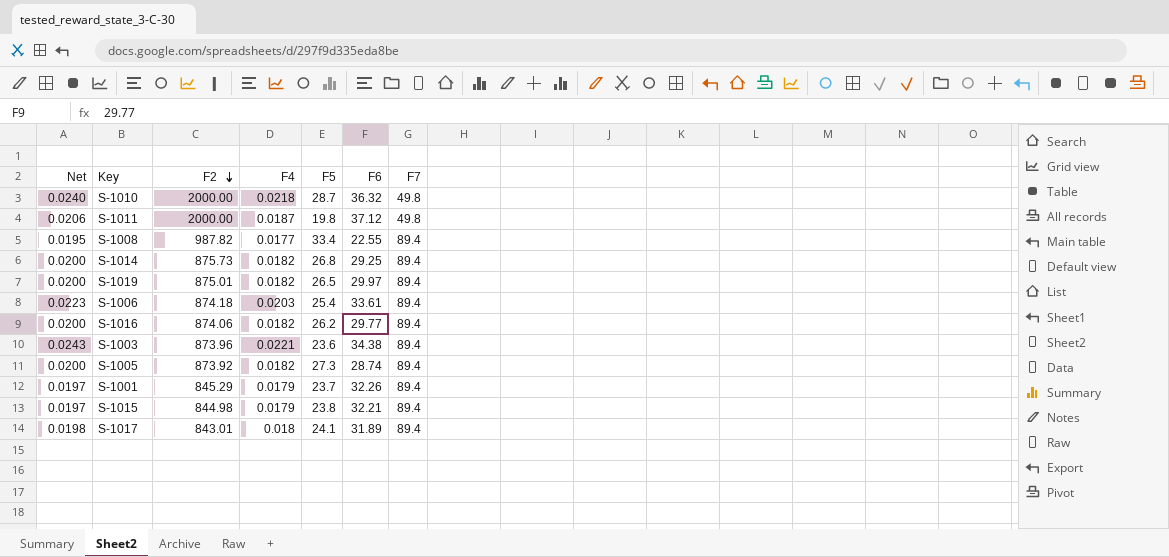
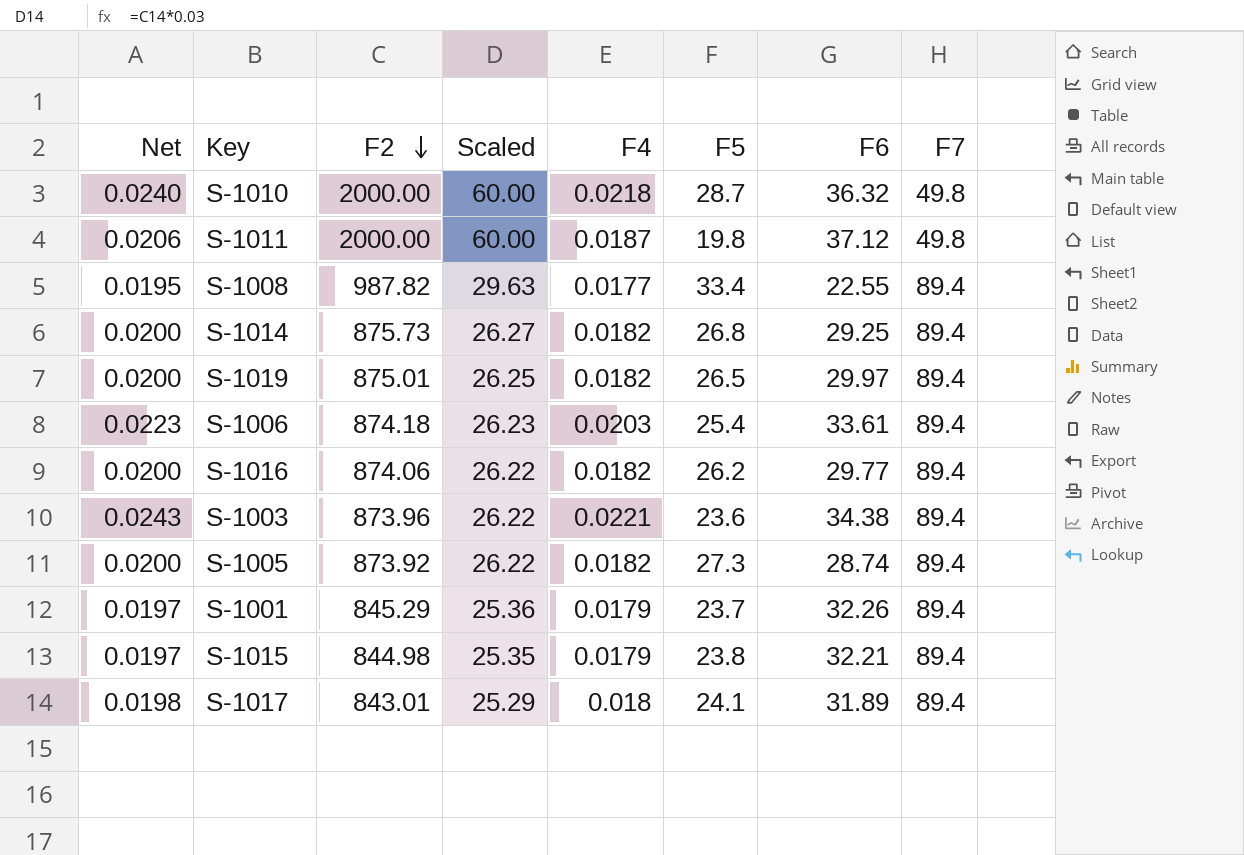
column Scaled | formula: none -> [F2] * 0.03

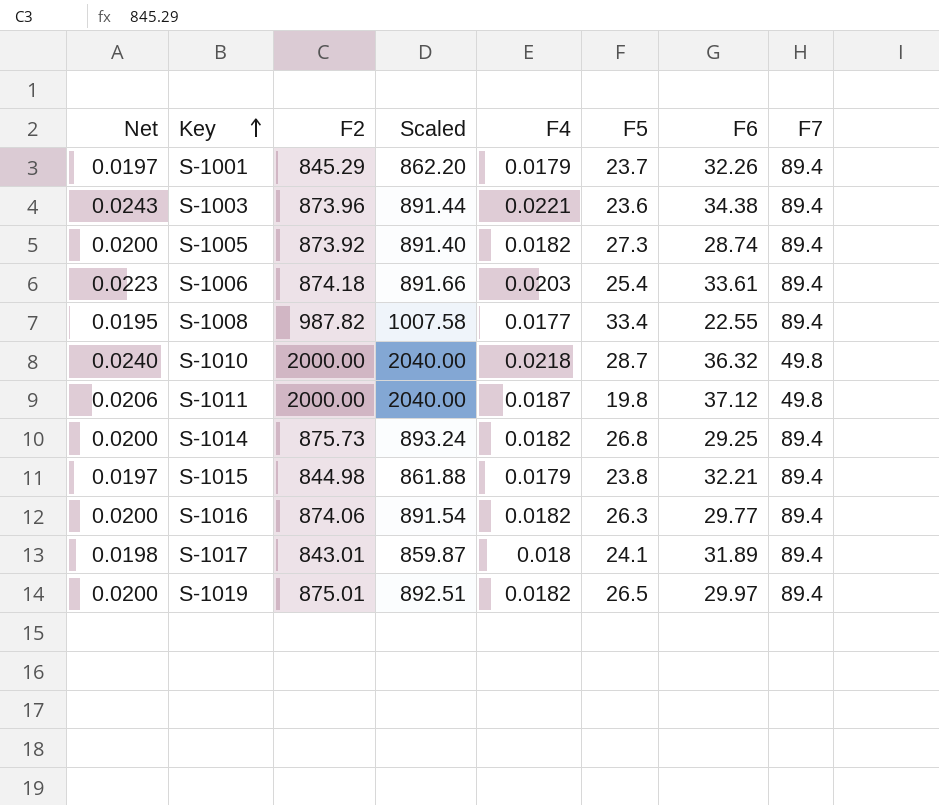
row order: F2 descending -> Key ascending
column Scaled | formula: [F2] * 0.03 -> [F2] * 1.02
S-1016 | F5: 26.2 -> 26.3

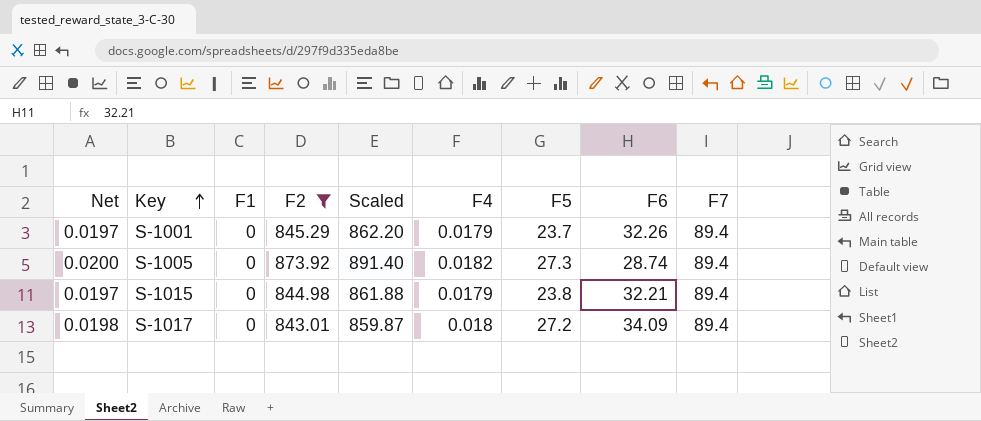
filter: none -> F2 <= 873.92
column F1 | position: none -> 3
S-1017 | F5: 24.1 -> 27.2
S-1017 | F6: 31.89 -> 34.09

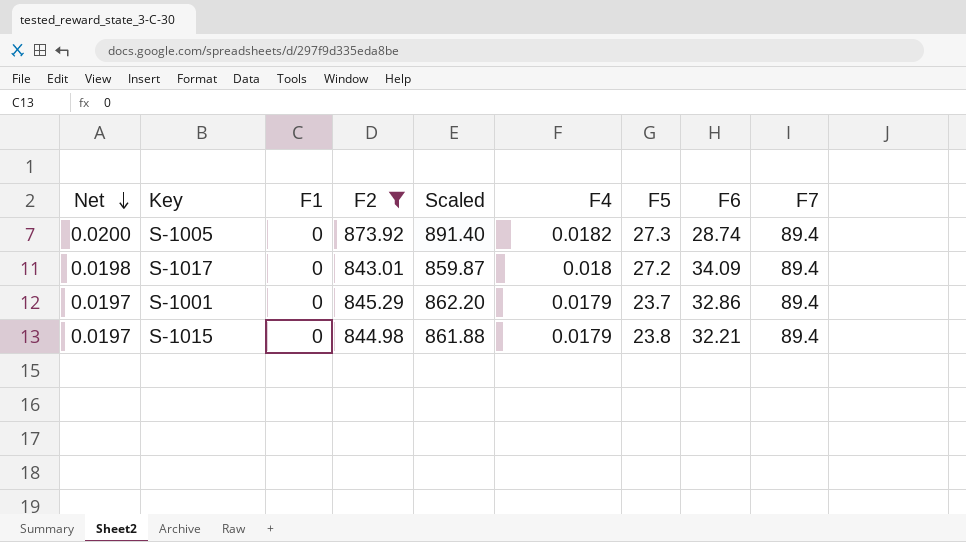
row order: Key ascending -> Net descending
S-1001 | F6: 32.26 -> 32.86

